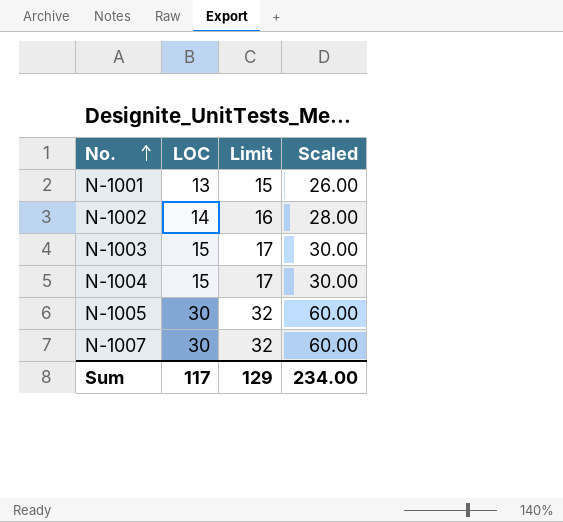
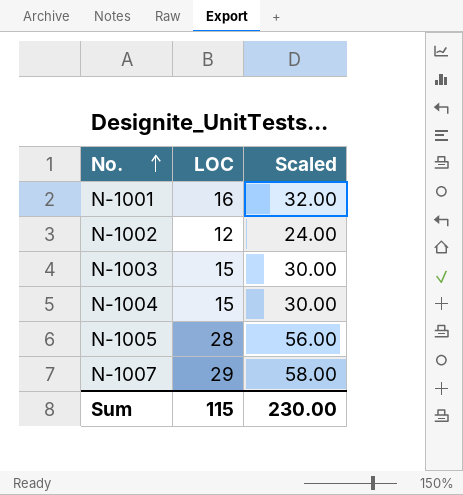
column Limit | formula: [LOC] + 2 -> none
N-1001 | LOC: 13 -> 16
N-1001 | Scaled: 26.00 -> 32.00
N-1002 | LOC: 14 -> 12
N-1002 | Scaled: 28.00 -> 24.00
N-1005 | LOC: 30 -> 28
N-1005 | Scaled: 60.00 -> 56.00
N-1007 | LOC: 30 -> 29
N-1007 | Scaled: 60.00 -> 58.00
Sum | LOC: 117 -> 115
Sum | Scaled: 234.00 -> 230.00

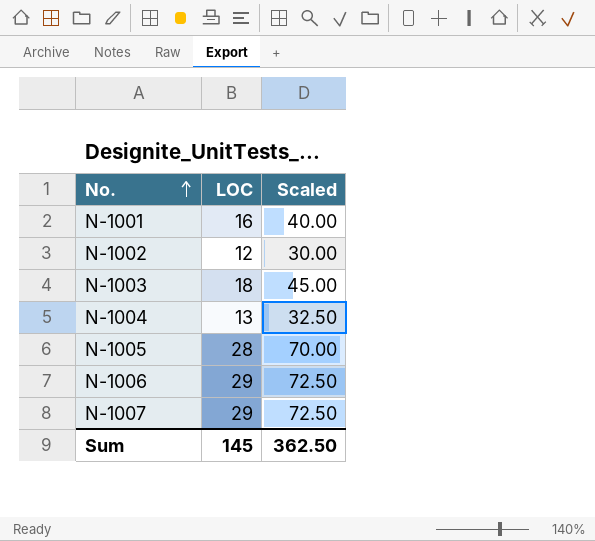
column Scaled | formula: [LOC] * 2 -> [LOC] * 2.5
N-1003 | LOC: 15 -> 18
N-1004 | LOC: 15 -> 13
row N-1006: none -> 29 | 72.50
Sum | LOC: 115 -> 145
Sum | Scaled: 230.00 -> 362.50

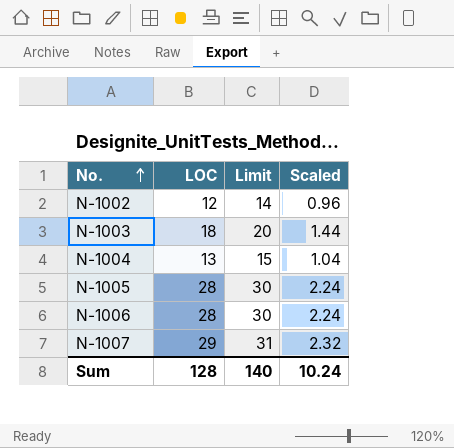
column Limit | formula: none -> [LOC] + 2
column Scaled | formula: [LOC] * 2.5 -> [LOC] * 0.08
row N-1001: 16 | 40.00 -> none
N-1006 | LOC: 29 -> 28
Sum | LOC: 145 -> 128
Sum | Scaled: 362.50 -> 10.24

